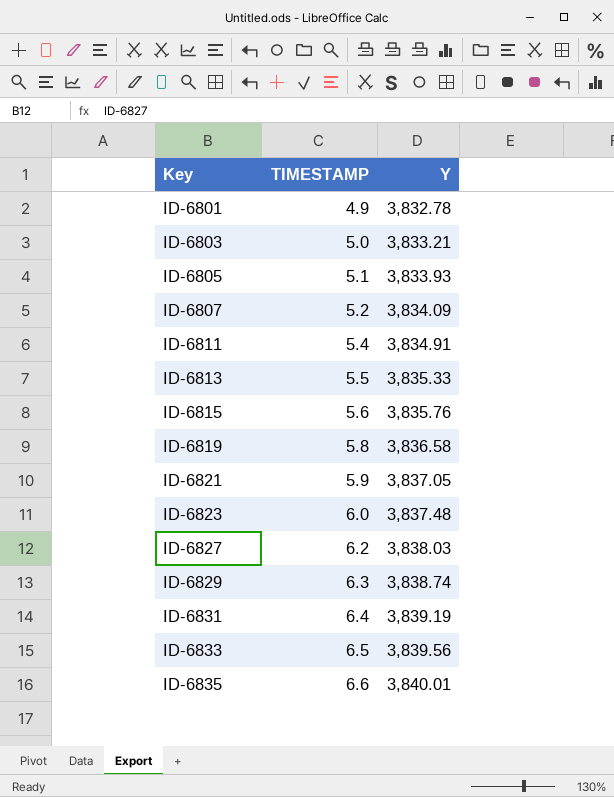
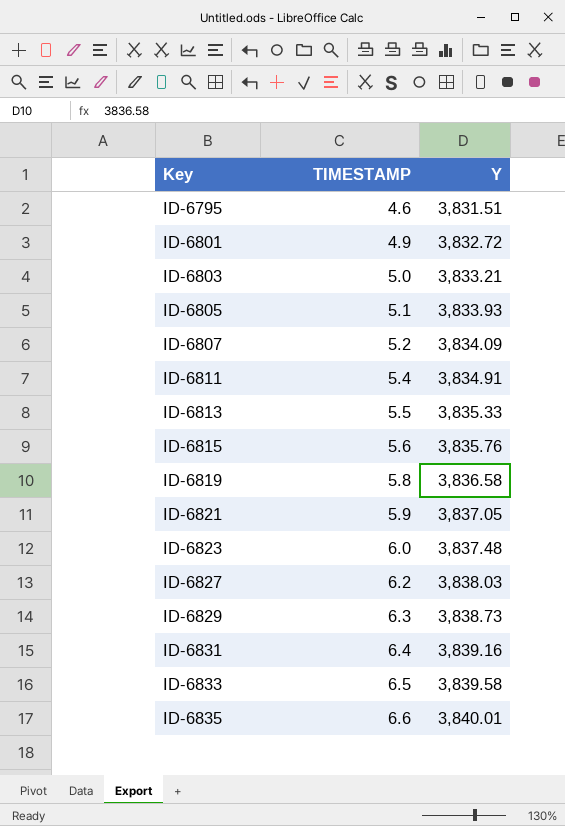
row ID-6795: none -> 4.6 | 3,831.51
ID-6801 | Y: 3,832.78 -> 3,832.72
ID-6829 | Y: 3,838.74 -> 3,838.73
ID-6831 | Y: 3,839.19 -> 3,839.16
ID-6833 | Y: 3,839.56 -> 3,839.58

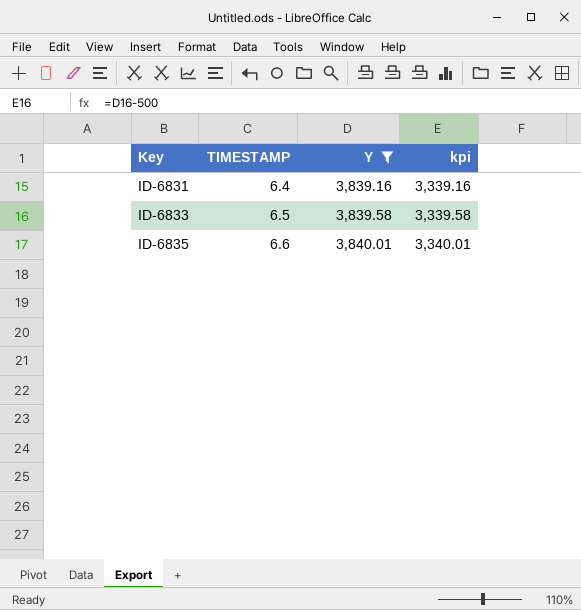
filter: none -> Y >= 3,839.16
column kpi | formula: none -> [Y] - 500

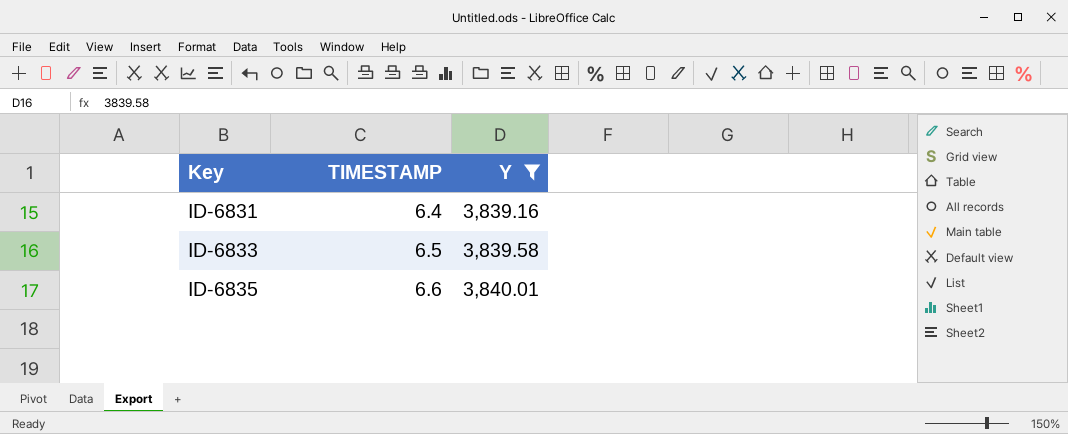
column kpi | formula: [Y] - 500 -> none

